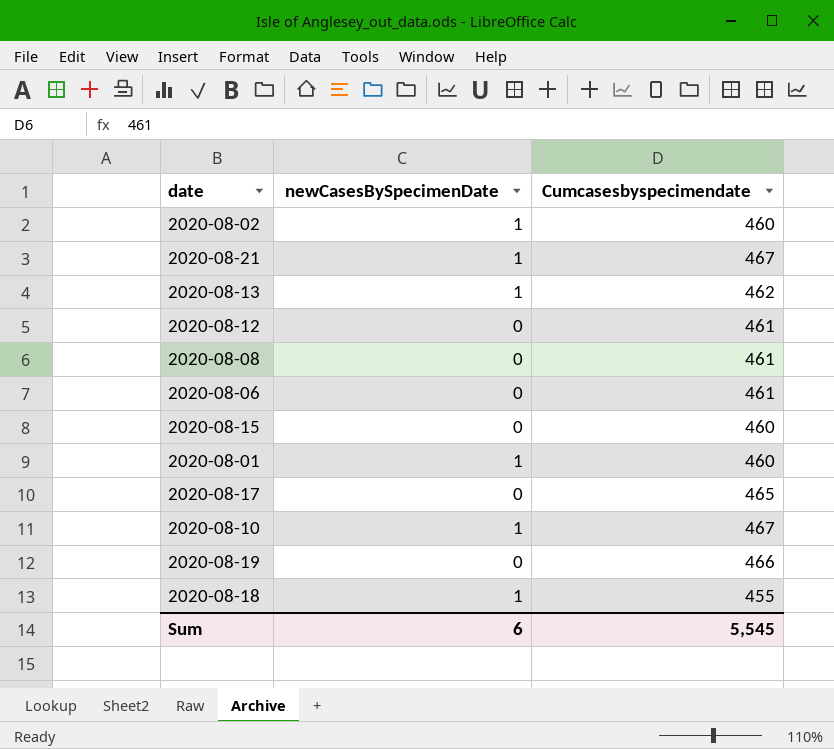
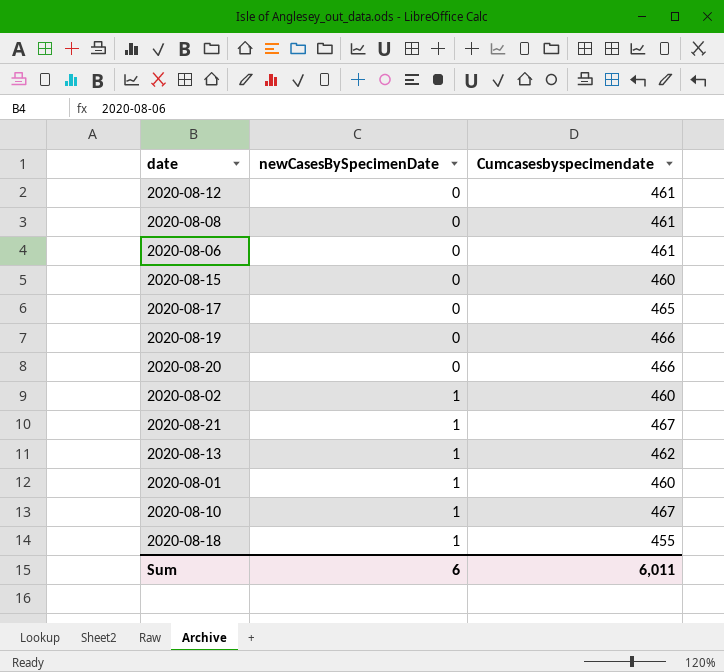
row order: none -> newCasesBySpecimenDate ascending
row 2020-08-20: none -> 0 | 466
Sum | Cumcasesbyspecimendate: 5,545 -> 6,011

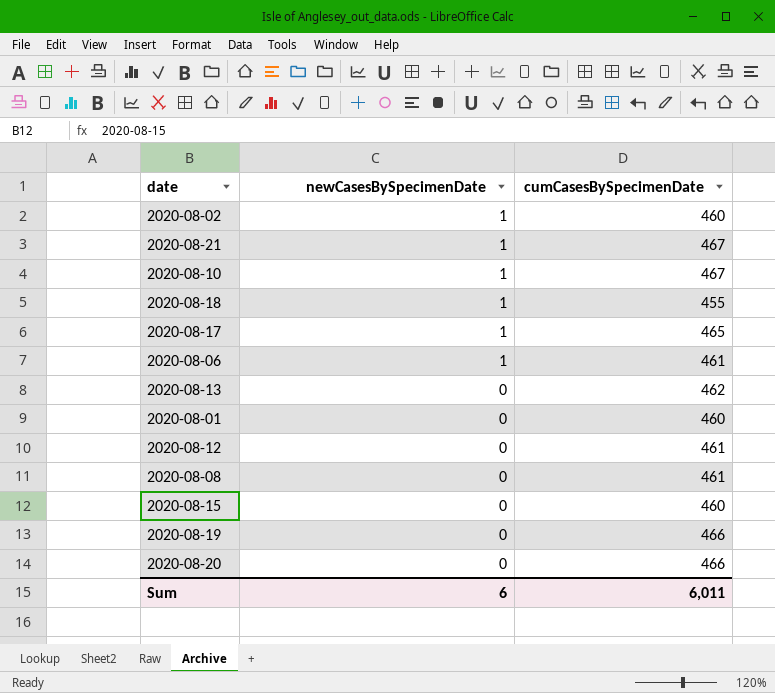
row order: newCasesBySpecimenDate ascending -> newCasesBySpecimenDate descending
column name: Cumcasesbyspecimendate -> cumCasesBySpecimenDate
2020-08-17 | newCasesBySpecimenDate: 0 -> 1
2020-08-06 | newCasesBySpecimenDate: 0 -> 1
2020-08-13 | newCasesBySpecimenDate: 1 -> 0
2020-08-01 | newCasesBySpecimenDate: 1 -> 0

